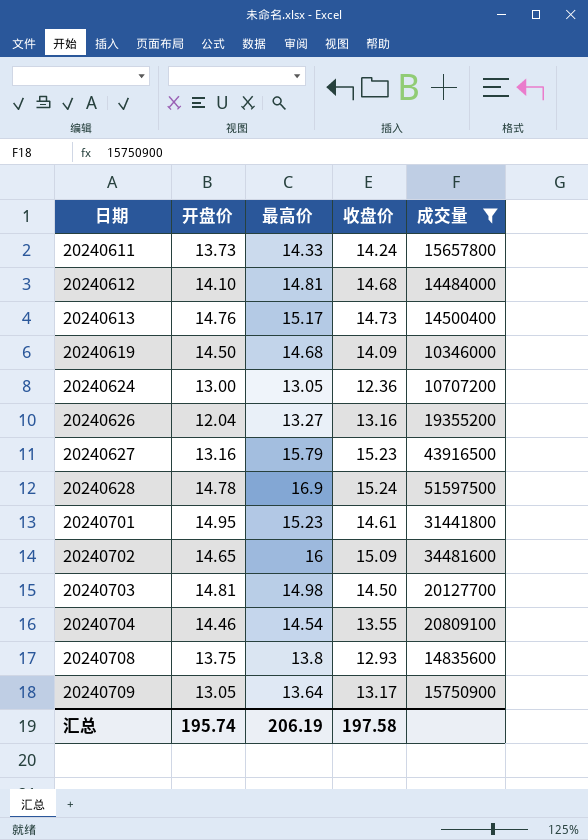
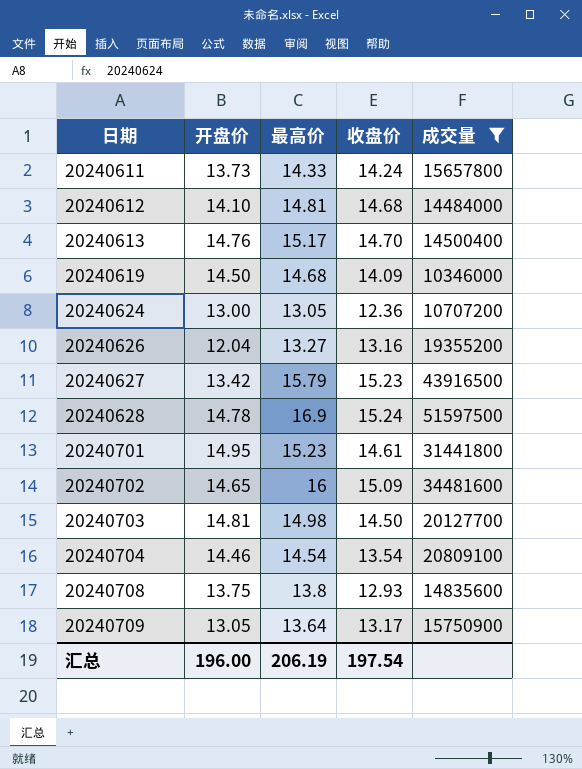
20240613 | 收盘价: 14.73 -> 14.70
20240627 | 开盘价: 13.16 -> 13.42
20240704 | 收盘价: 13.55 -> 13.54
汇总 | 开盘价: 195.74 -> 196.00
汇总 | 收盘价: 197.58 -> 197.54

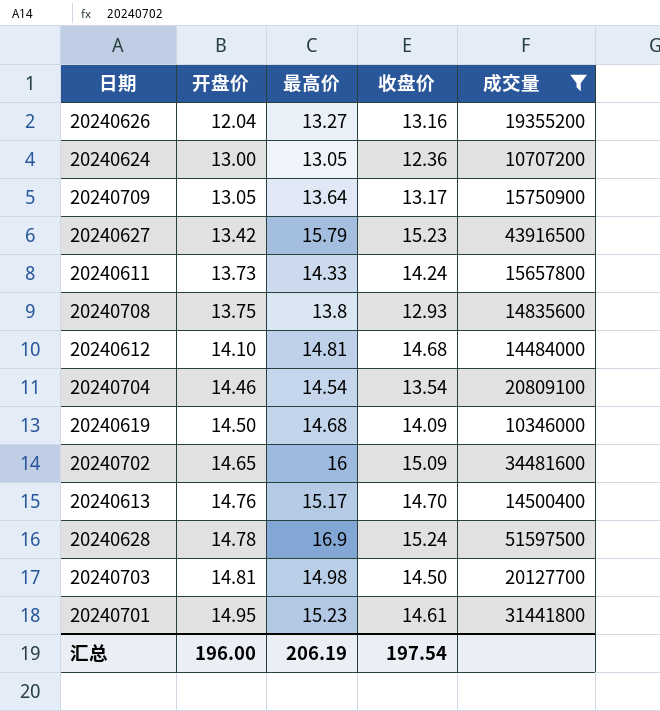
row order: 日期 ascending -> 开盘价 ascending

